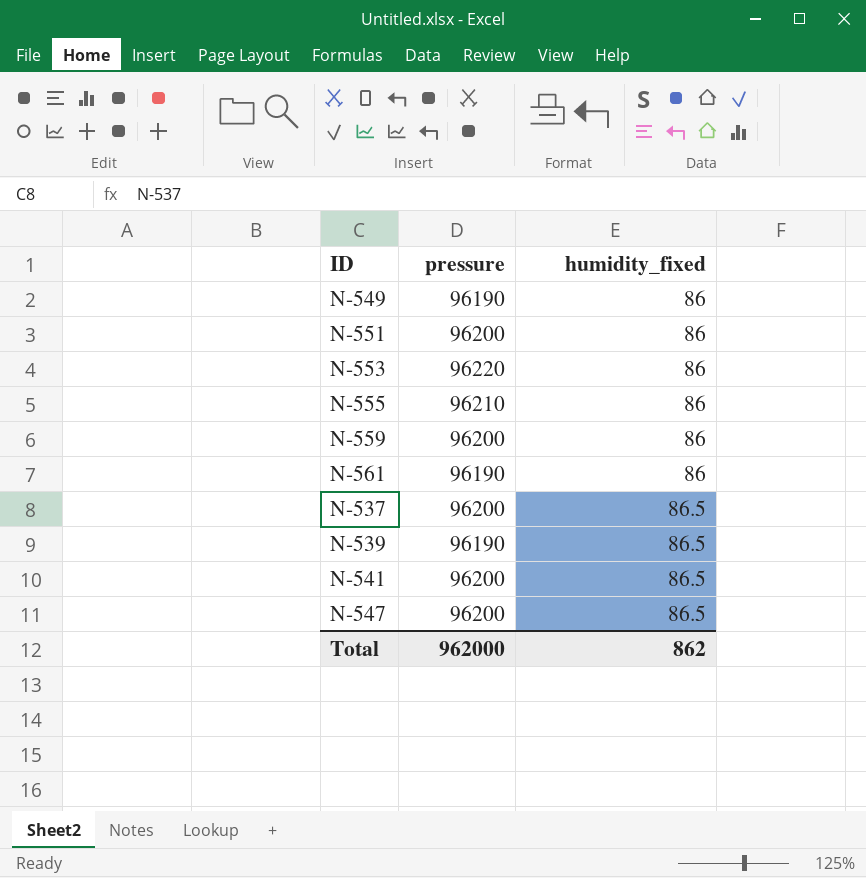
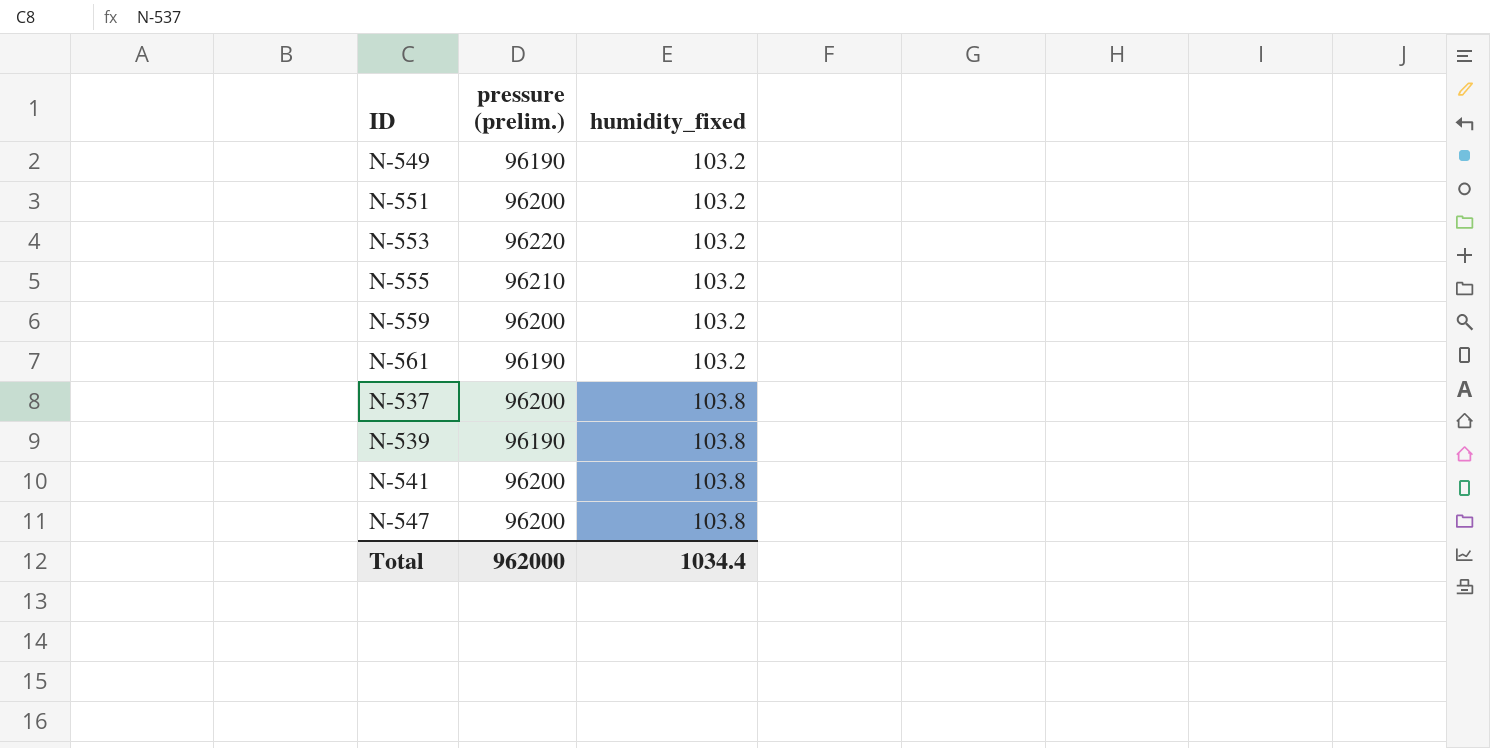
column name: pressure -> pressure (prelim.)
N-549 | humidity_fixed: 86 -> 103.2
N-551 | humidity_fixed: 86 -> 103.2
N-553 | humidity_fixed: 86 -> 103.2
N-555 | humidity_fixed: 86 -> 103.2
N-559 | humidity_fixed: 86 -> 103.2
N-561 | humidity_fixed: 86 -> 103.2
N-537 | humidity_fixed: 86.5 -> 103.8
N-539 | humidity_fixed: 86.5 -> 103.8
N-541 | humidity_fixed: 86.5 -> 103.8
N-547 | humidity_fixed: 86.5 -> 103.8
Total | humidity_fixed: 862 -> 1034.4

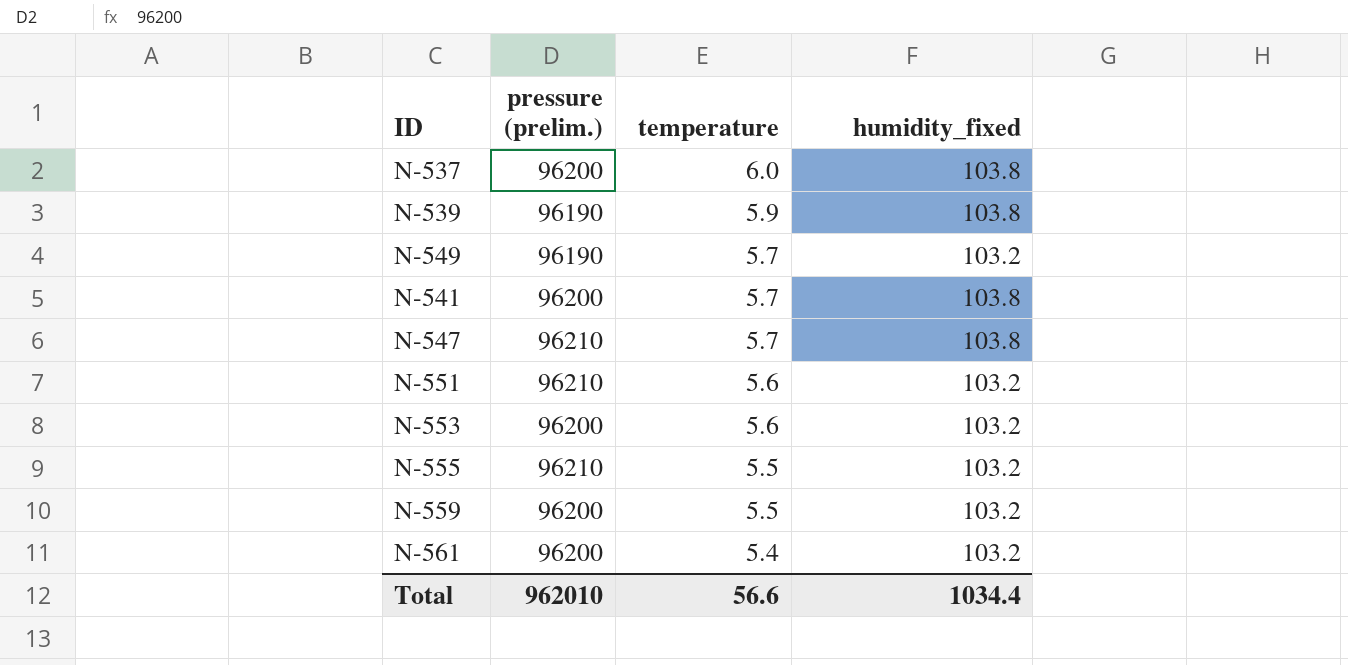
row order: humidity_fixed ascending -> temperature descending
column temperature | position: none -> 3
N-547 | pressure (prelim.): 96200 -> 96210
N-551 | pressure (prelim.): 96200 -> 96210
N-553 | pressure (prelim.): 96220 -> 96200
N-561 | pressure (prelim.): 96190 -> 96200
Total | pressure (prelim.): 962000 -> 962010

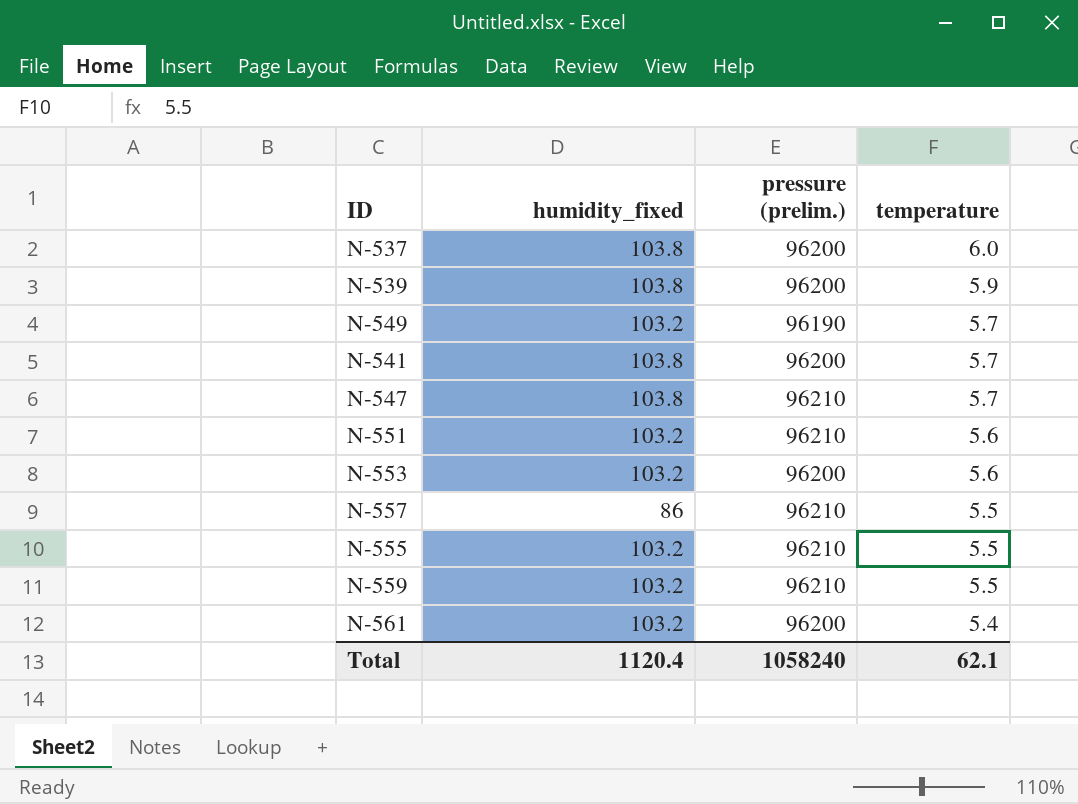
column humidity_fixed | position: 4 -> 2
N-539 | pressure (prelim.): 96190 -> 96200
row N-557: none -> 86 | 96210 | 5.5
N-559 | pressure (prelim.): 96200 -> 96210
Total | humidity_fixed: 1034.4 -> 1120.4
Total | pressure (prelim.): 962010 -> 1058240
Total | temperature: 56.6 -> 62.1

